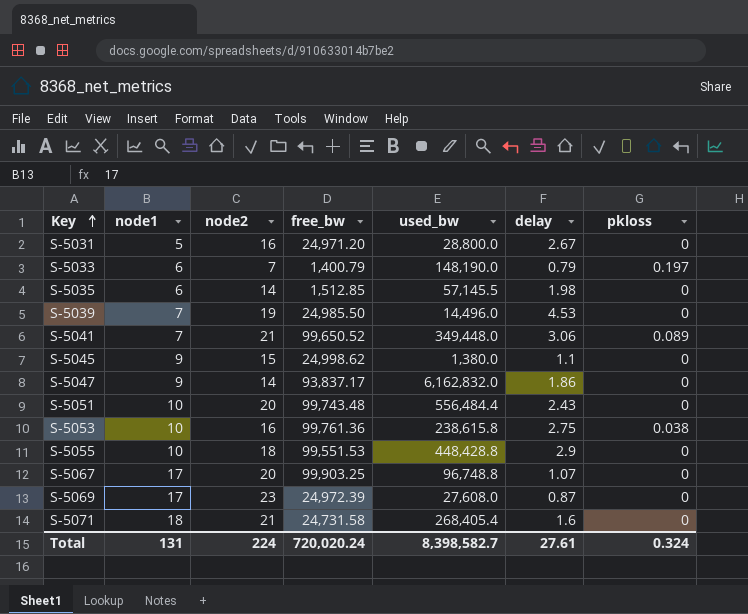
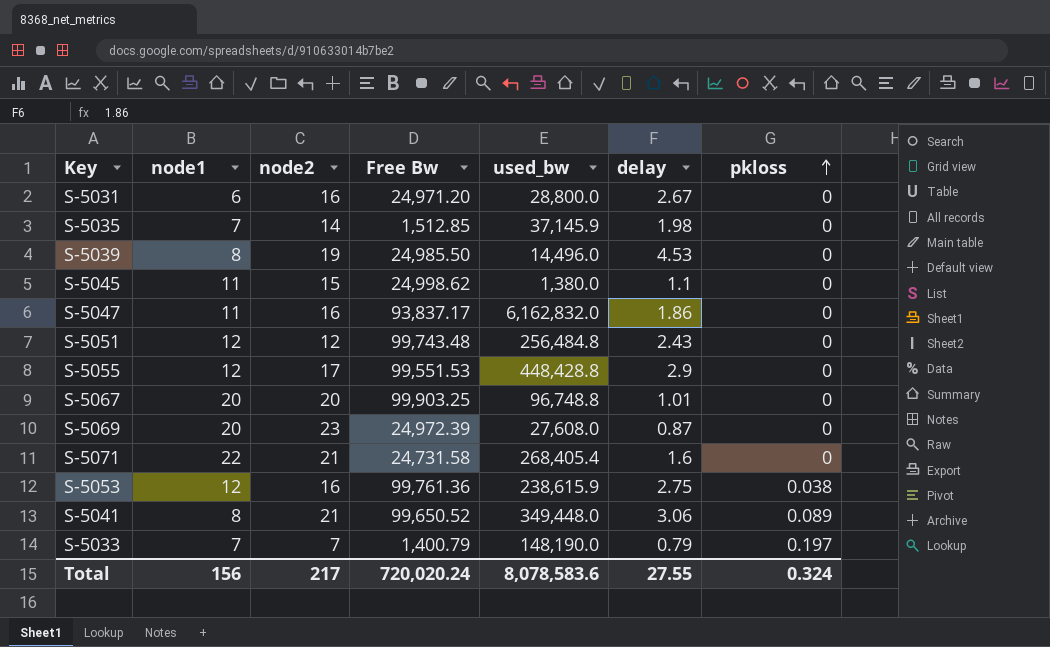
row order: Key ascending -> pkloss ascending
column name: free_bw -> Free Bw
S-5031 | node1: 5 -> 6
S-5035 | node1: 6 -> 7
S-5035 | used_bw: 57,145.5 -> 37,145.9
S-5039 | node1: 7 -> 8
S-5045 | node1: 9 -> 11
S-5047 | node1: 9 -> 11
S-5047 | node2: 14 -> 16
S-5051 | node1: 10 -> 12
S-5051 | node2: 20 -> 12
S-5051 | used_bw: 556,484.4 -> 256,484.8
S-5055 | node1: 10 -> 12
S-5055 | node2: 18 -> 17
S-5067 | node1: 17 -> 20
S-5067 | delay: 1.07 -> 1.01
S-5069 | node1: 17 -> 20
S-5071 | node1: 18 -> 22
S-5053 | node1: 10 -> 12
S-5053 | used_bw: 238,615.8 -> 238,615.9
S-5041 | node1: 7 -> 8
S-5033 | node1: 6 -> 7
Total | node1: 131 -> 156
Total | node2: 224 -> 217
Total | used_bw: 8,398,582.7 -> 8,078,583.6
Total | delay: 27.61 -> 27.55

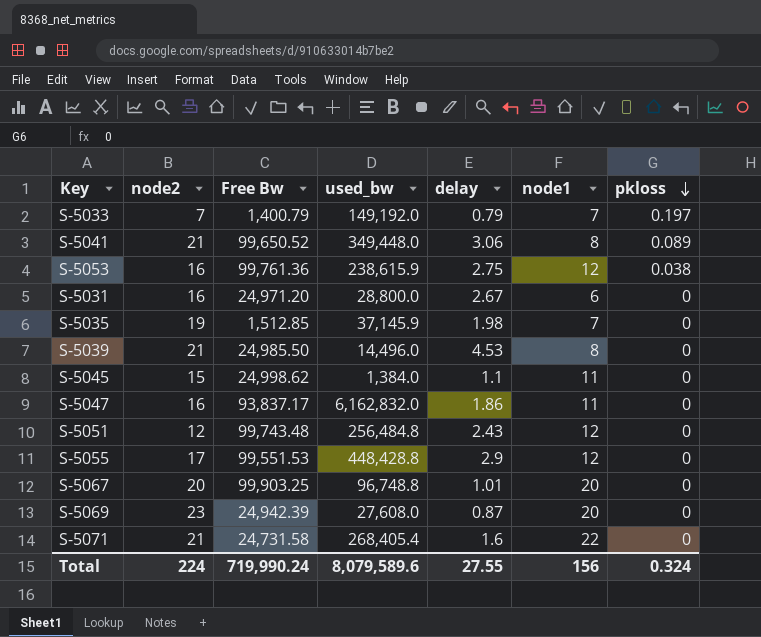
row order: pkloss ascending -> pkloss descending
column node1 | position: 2 -> 6
S-5033 | used_bw: 148,190.0 -> 149,192.0
S-5035 | node2: 14 -> 19
S-5039 | node2: 19 -> 21
S-5045 | used_bw: 1,380.0 -> 1,384.0
S-5069 | Free Bw: 24,972.39 -> 24,942.39
Total | node2: 217 -> 224
Total | Free Bw: 720,020.24 -> 719,990.24
Total | used_bw: 8,078,583.6 -> 8,079,589.6

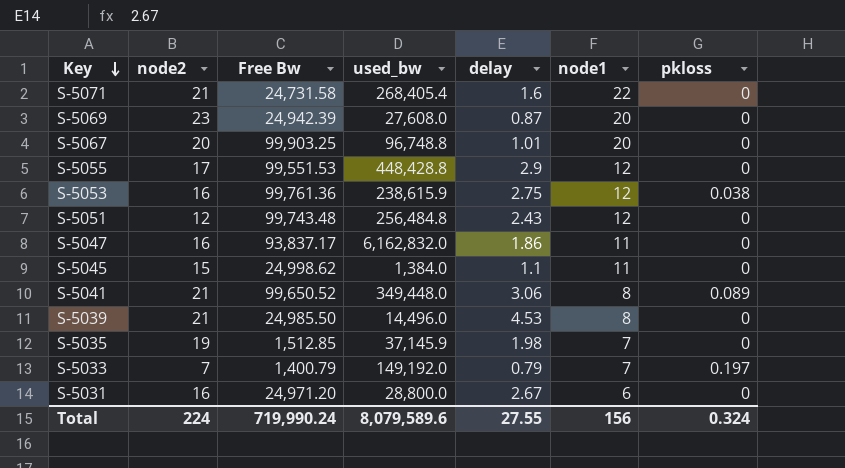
row order: pkloss descending -> Key descending

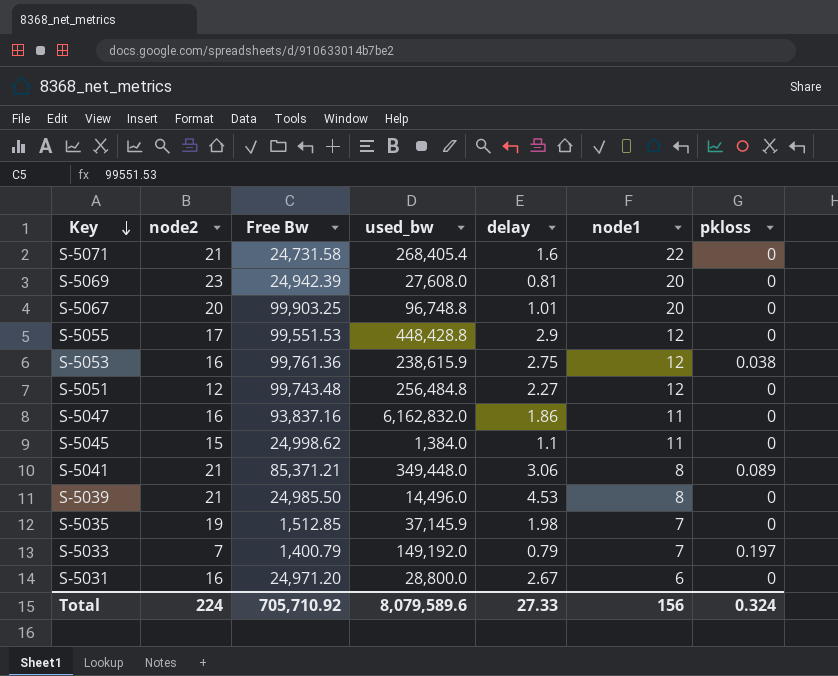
S-5069 | delay: 0.87 -> 0.81
S-5051 | delay: 2.43 -> 2.27
S-5047 | Free Bw: 93,837.17 -> 93,837.16
S-5041 | Free Bw: 99,650.52 -> 85,371.21
Total | Free Bw: 719,990.24 -> 705,710.92
Total | delay: 27.55 -> 27.33

